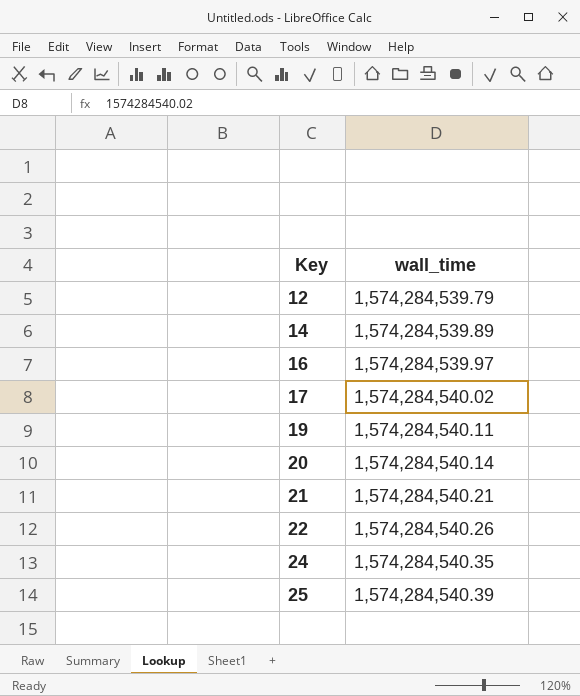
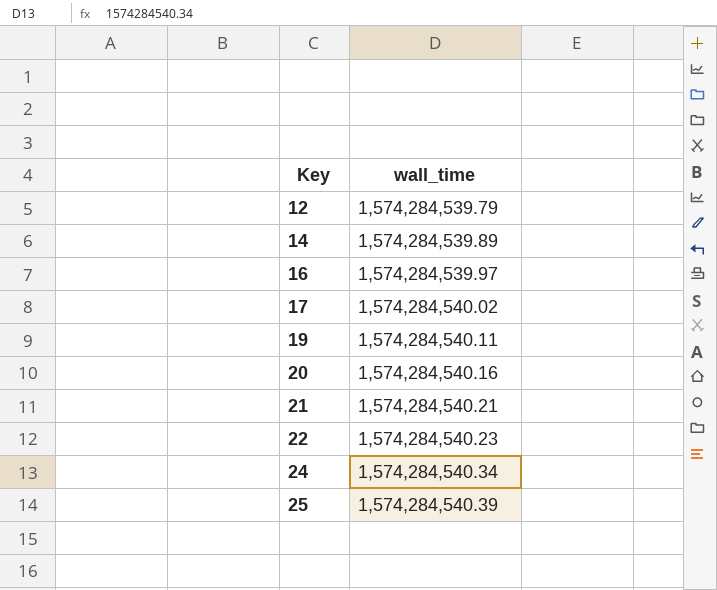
20 | wall_time: 1,574,284,540.14 -> 1,574,284,540.16
22 | wall_time: 1,574,284,540.26 -> 1,574,284,540.23
24 | wall_time: 1,574,284,540.35 -> 1,574,284,540.34

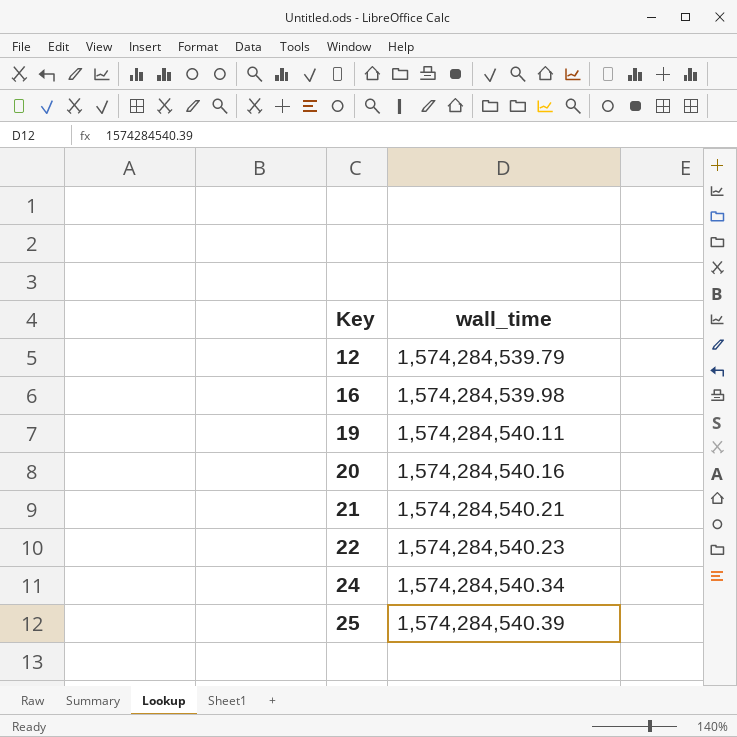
row 14: 1,574,284,539.89 -> none
row 17: 1,574,284,540.02 -> none
16 | wall_time: 1,574,284,539.97 -> 1,574,284,539.98

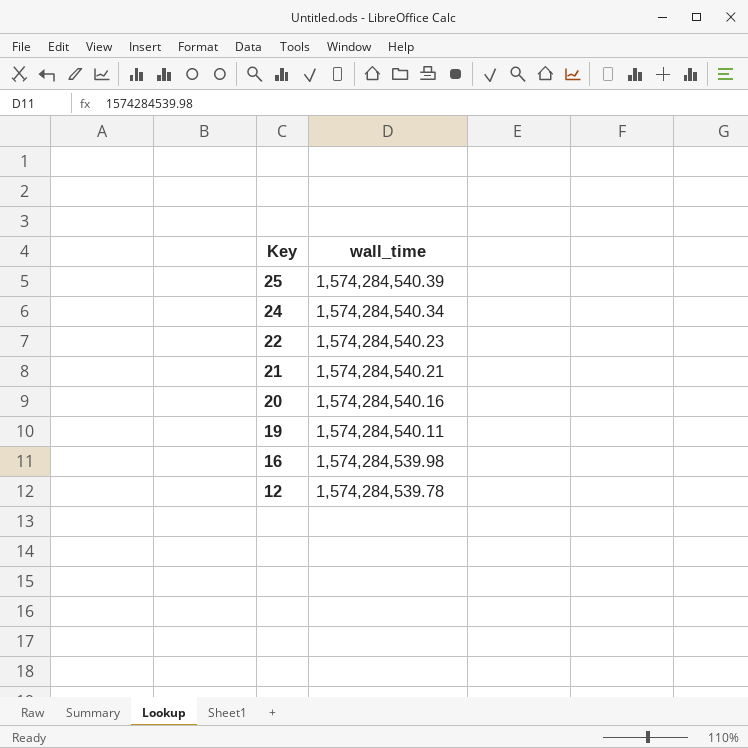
row order: Key ascending -> Key descending
12 | wall_time: 1,574,284,539.79 -> 1,574,284,539.78

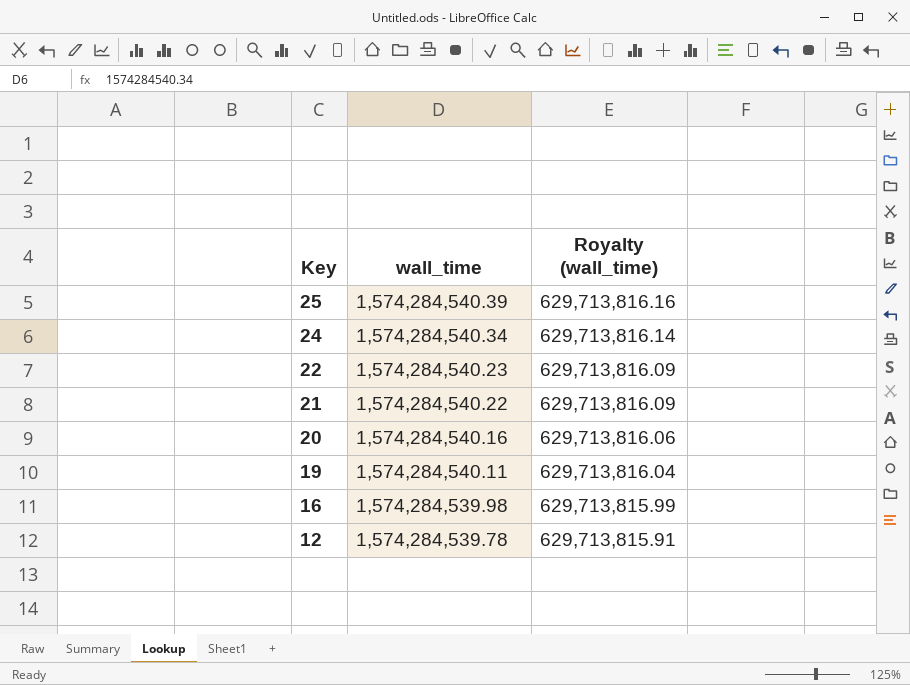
column Royalty (wall_time) | formula: none -> [wall_time] * 0.4
21 | wall_time: 1,574,284,540.21 -> 1,574,284,540.22

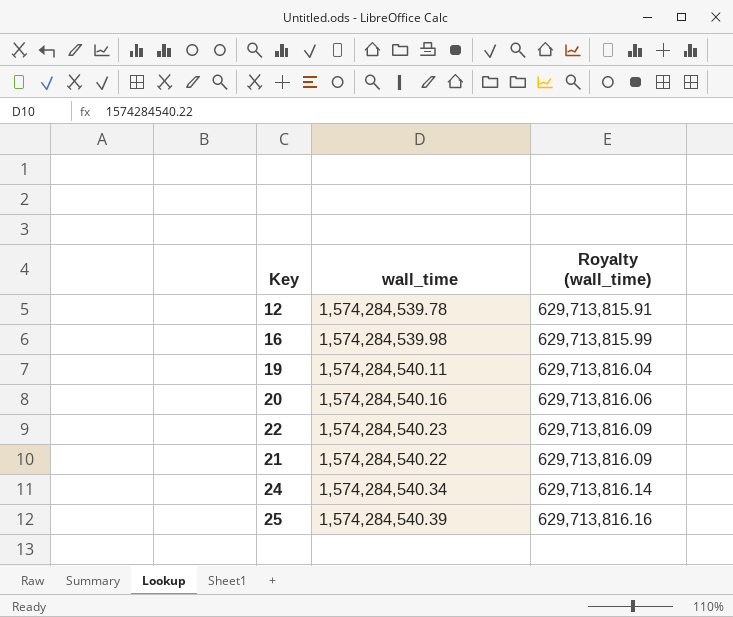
row order: Key descending -> Royalty (wall_time) ascending

